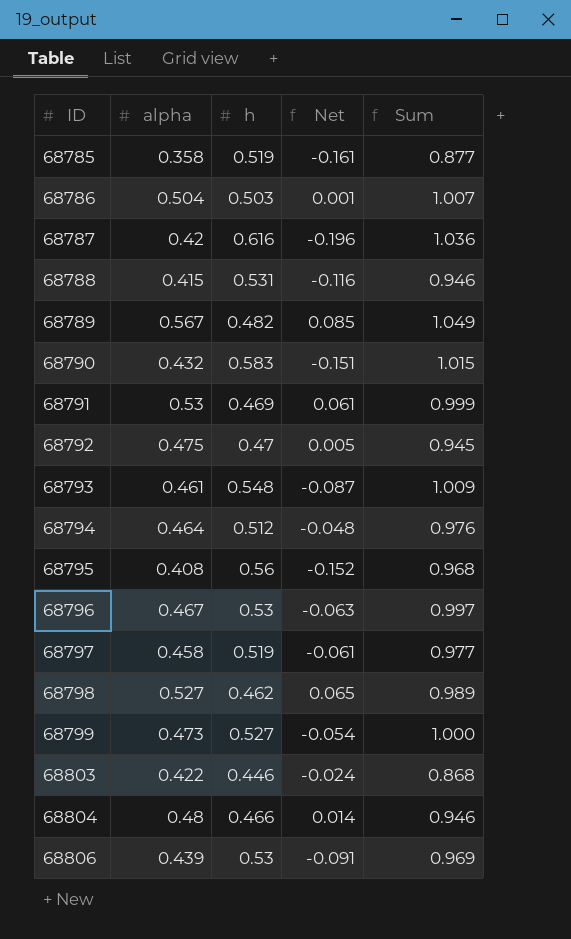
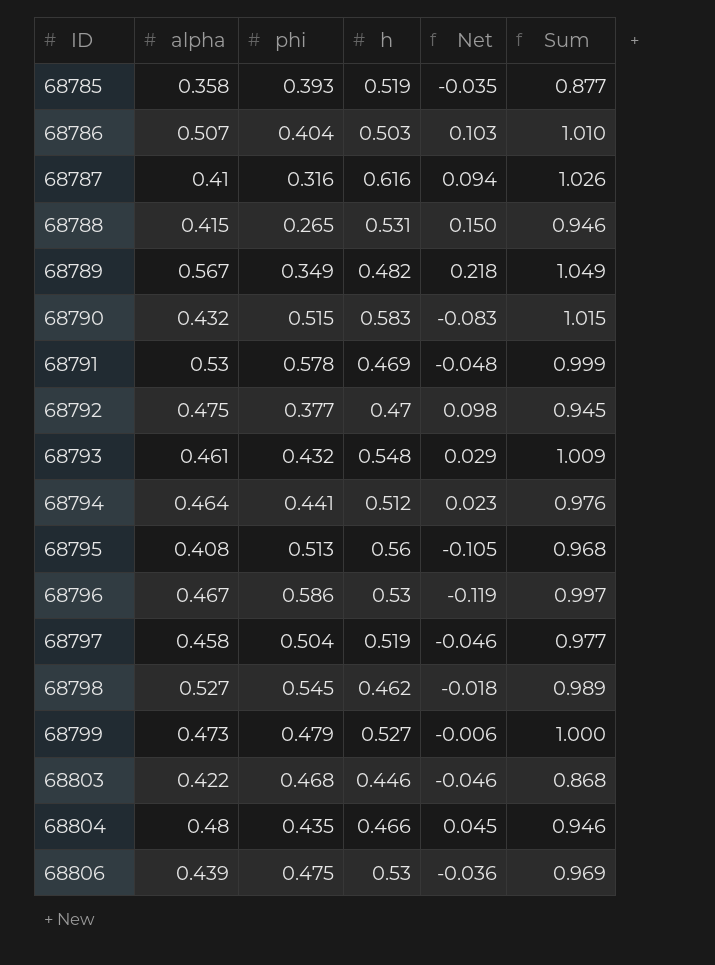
column phi | position: none -> 3
column Net | formula: [alpha] - [h] -> [alpha] - [phi]
68786 | alpha: 0.504 -> 0.507
68786 | Sum: 1.007 -> 1.010
68787 | alpha: 0.42 -> 0.41
68787 | Sum: 1.036 -> 1.026

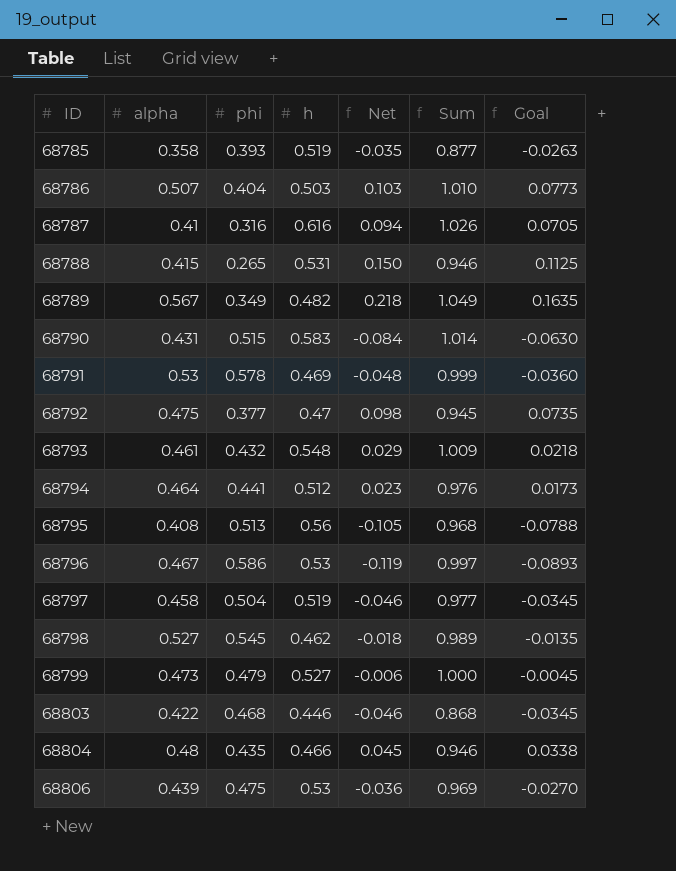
column Goal | formula: none -> [Net] * 0.75
68790 | alpha: 0.432 -> 0.431
68790 | Net: -0.083 -> -0.084
68790 | Sum: 1.015 -> 1.014

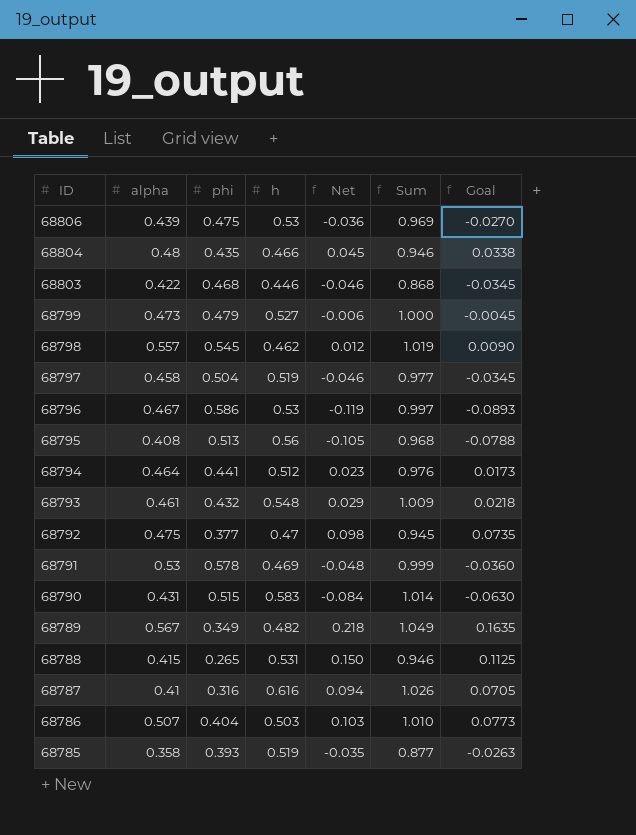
row order: ID ascending -> ID descending
68798 | alpha: 0.527 -> 0.557
68798 | Net: -0.018 -> 0.012
68798 | Sum: 0.989 -> 1.019
68798 | Goal: -0.0135 -> 0.0090

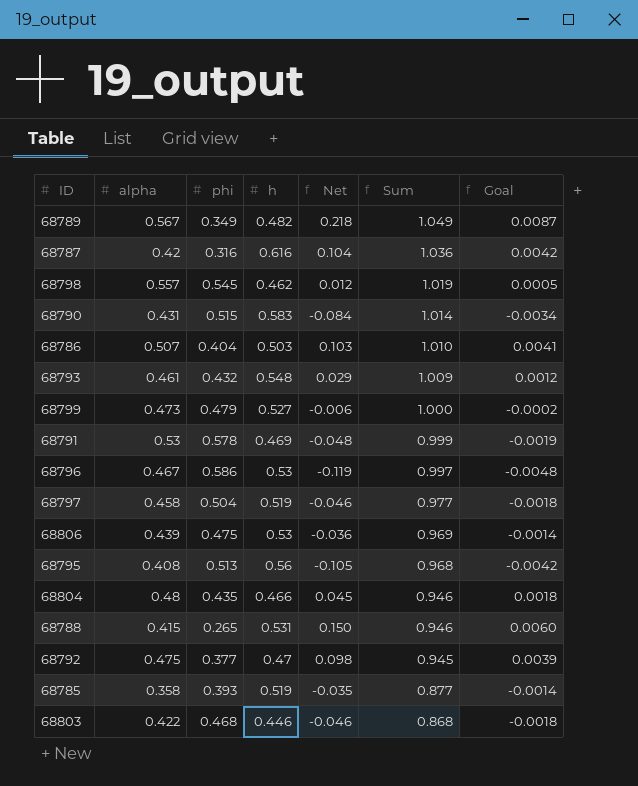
row order: ID descending -> Sum descending
column Goal | formula: [Net] * 0.75 -> [Net] * 0.04
row 68794: 0.464 | 0.441 | 0.512 | 0.023 | 0.976 | 0.0173 -> none
68787 | alpha: 0.41 -> 0.42
68787 | Net: 0.094 -> 0.104
68787 | Sum: 1.026 -> 1.036

